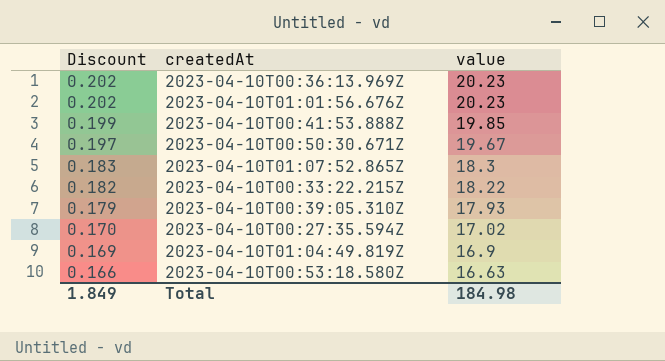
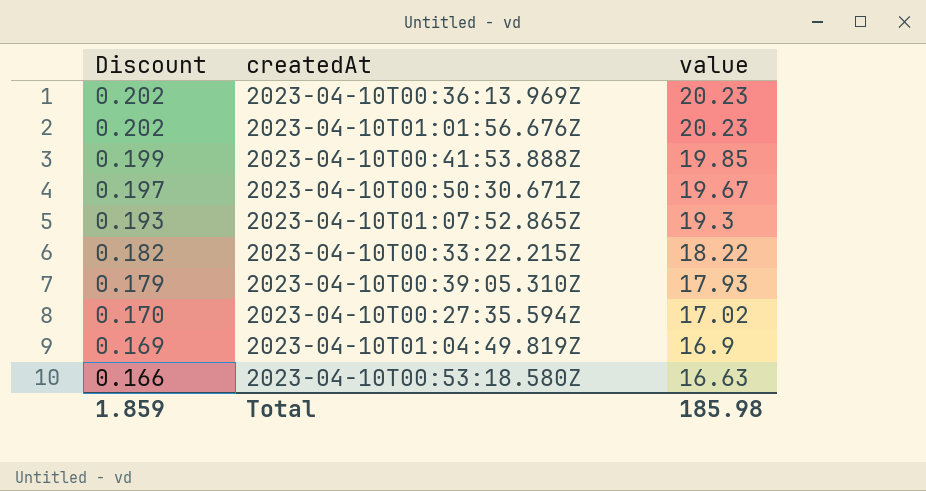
2023-04-10T01:07:52.865Z | Discount: 0.183 -> 0.193
2023-04-10T01:07:52.865Z | value: 18.3 -> 19.3
Total | Discount: 1.849 -> 1.859
Total | value: 184.98 -> 185.98

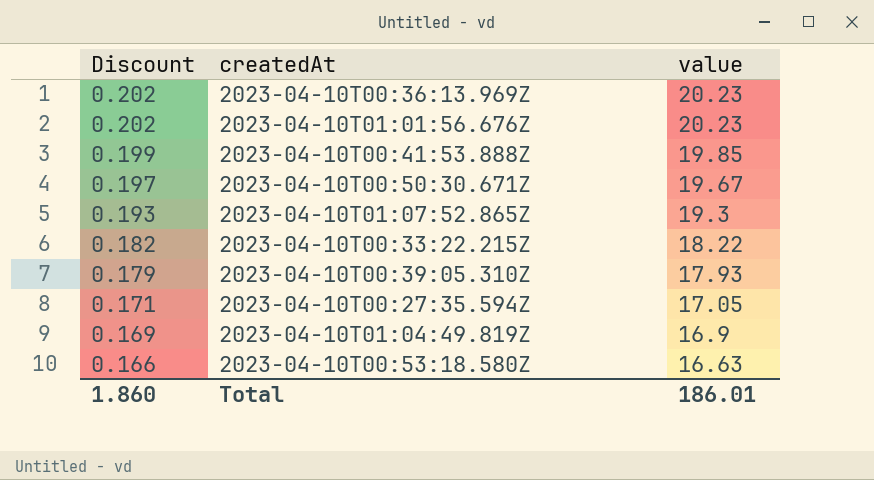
2023-04-10T00:27:35.594Z | Discount: 0.170 -> 0.171
2023-04-10T00:27:35.594Z | value: 17.02 -> 17.05
Total | Discount: 1.859 -> 1.860
Total | value: 185.98 -> 186.01

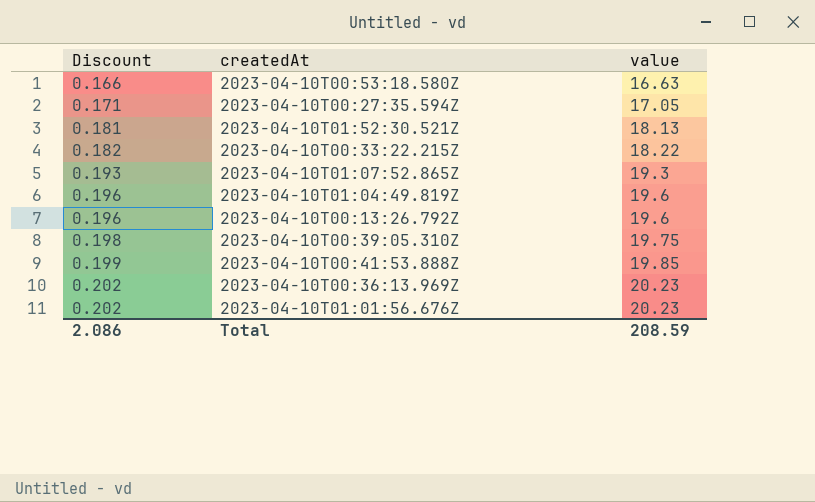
row order: Discount descending -> Discount ascending
row 2023-04-10T00:50:30.671Z: 0.197 | 19.67 -> none
row 2023-04-10T01:52:30.521Z: none -> 0.181 | 18.13
2023-04-10T01:04:49.819Z | Discount: 0.169 -> 0.196
2023-04-10T01:04:49.819Z | value: 16.9 -> 19.6
row 2023-04-10T00:13:26.792Z: none -> 0.196 | 19.6
2023-04-10T00:39:05.310Z | Discount: 0.179 -> 0.198
2023-04-10T00:39:05.310Z | value: 17.93 -> 19.75
Total | Discount: 1.860 -> 2.086
Total | value: 186.01 -> 208.59

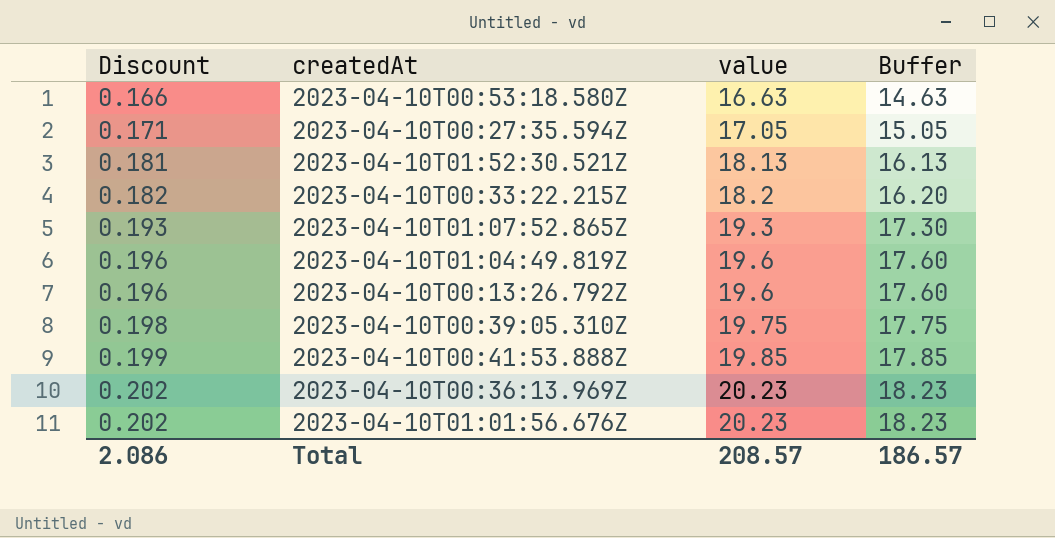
column Buffer | formula: none -> [value] - 2
2023-04-10T00:33:22.215Z | value: 18.22 -> 18.2
Total | value: 208.59 -> 208.57

